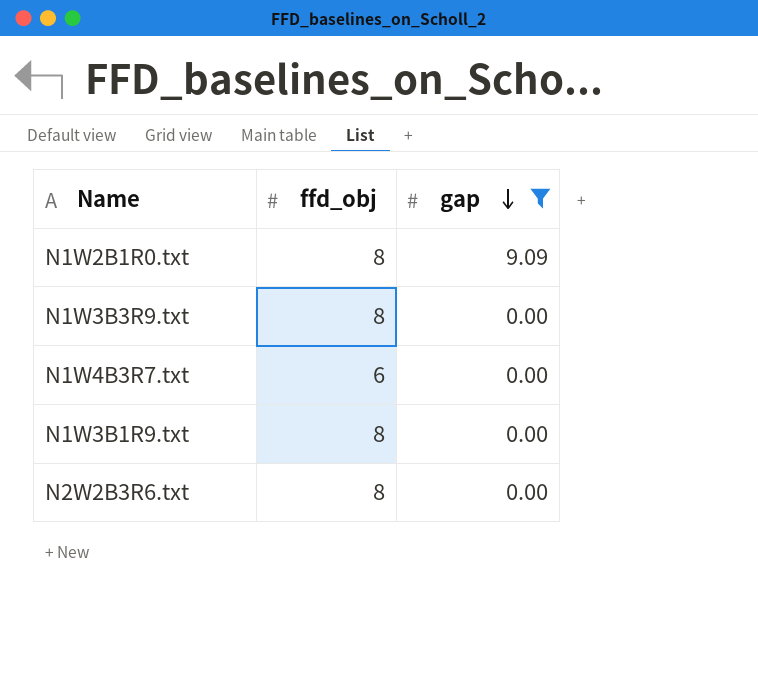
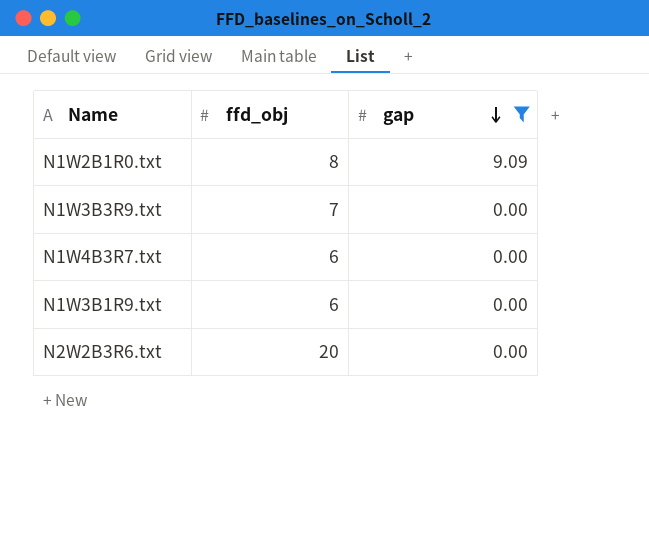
N1W3B3R9.txt | ffd_obj: 8 -> 7
N1W3B1R9.txt | ffd_obj: 8 -> 6
N2W2B3R6.txt | ffd_obj: 8 -> 20

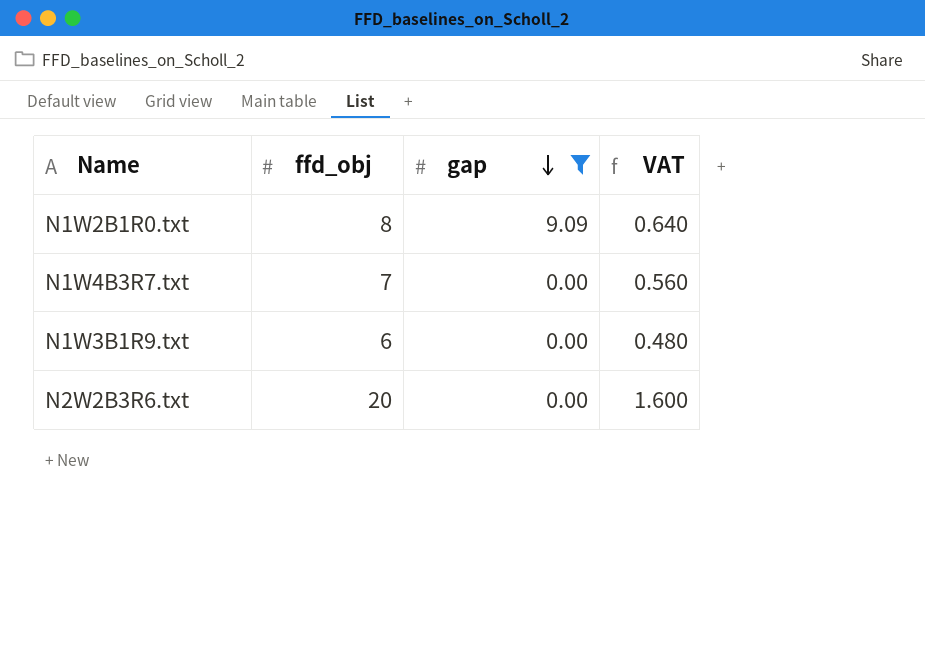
column VAT | formula: none -> [ffd_obj] * 0.08
row N1W3B3R9.txt: 7 | 0.00 -> none
N1W4B3R7.txt | ffd_obj: 6 -> 7

